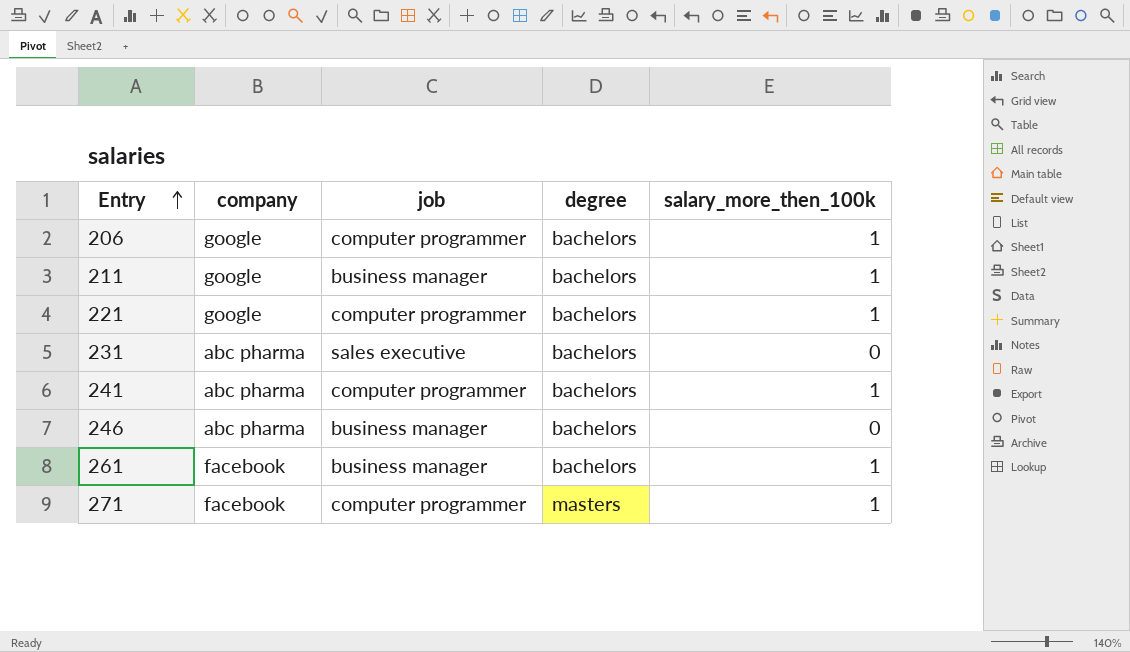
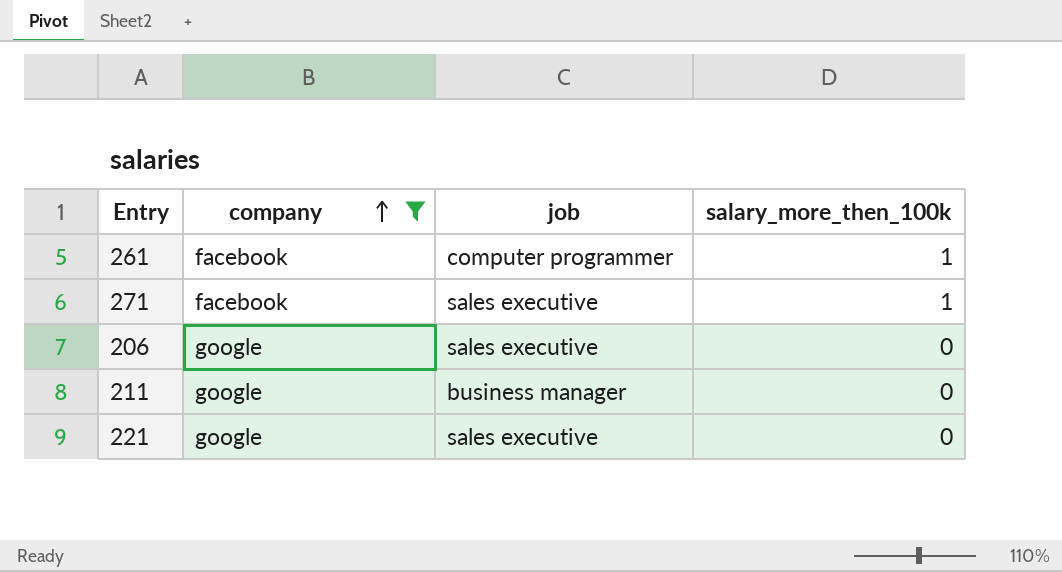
filter: none -> company != abc pharma
row order: Entry ascending -> company ascending
column degree | position: 4 -> none
261 | job: business manager -> computer programmer
271 | job: computer programmer -> sales executive
206 | job: computer programmer -> sales executive
206 | salary_more_then_100k: 1 -> 0
211 | salary_more_then_100k: 1 -> 0
221 | job: computer programmer -> sales executive
221 | salary_more_then_100k: 1 -> 0

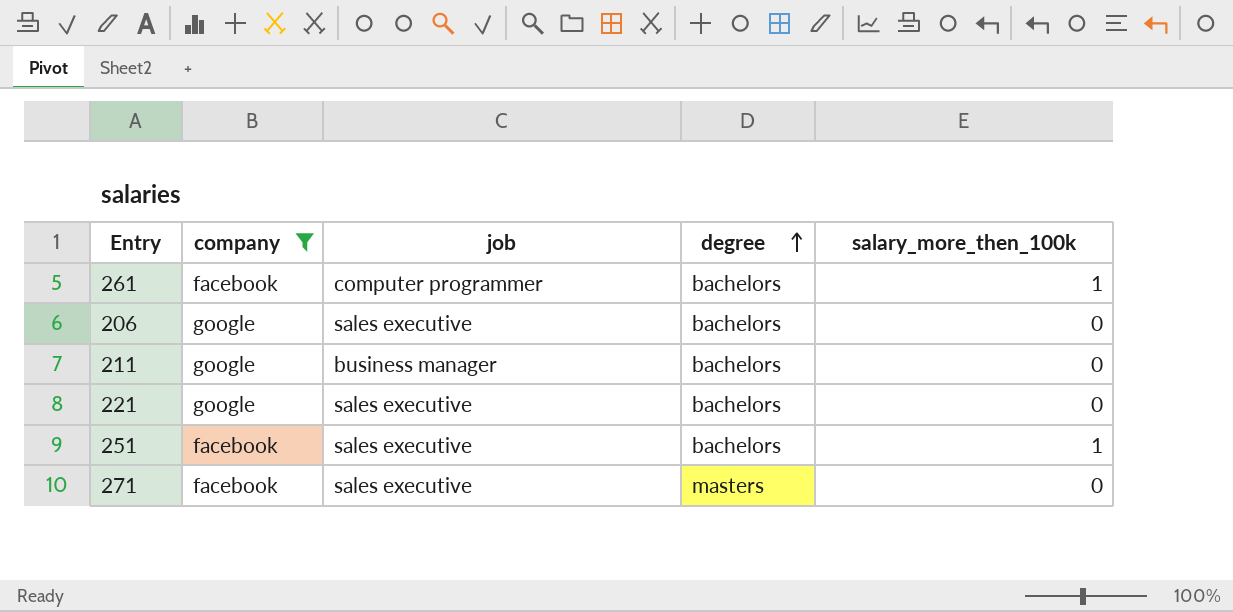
row order: company ascending -> degree ascending
column degree | position: none -> 4
row 251: none -> facebook | sales executive | bachelors | 1
271 | salary_more_then_100k: 1 -> 0

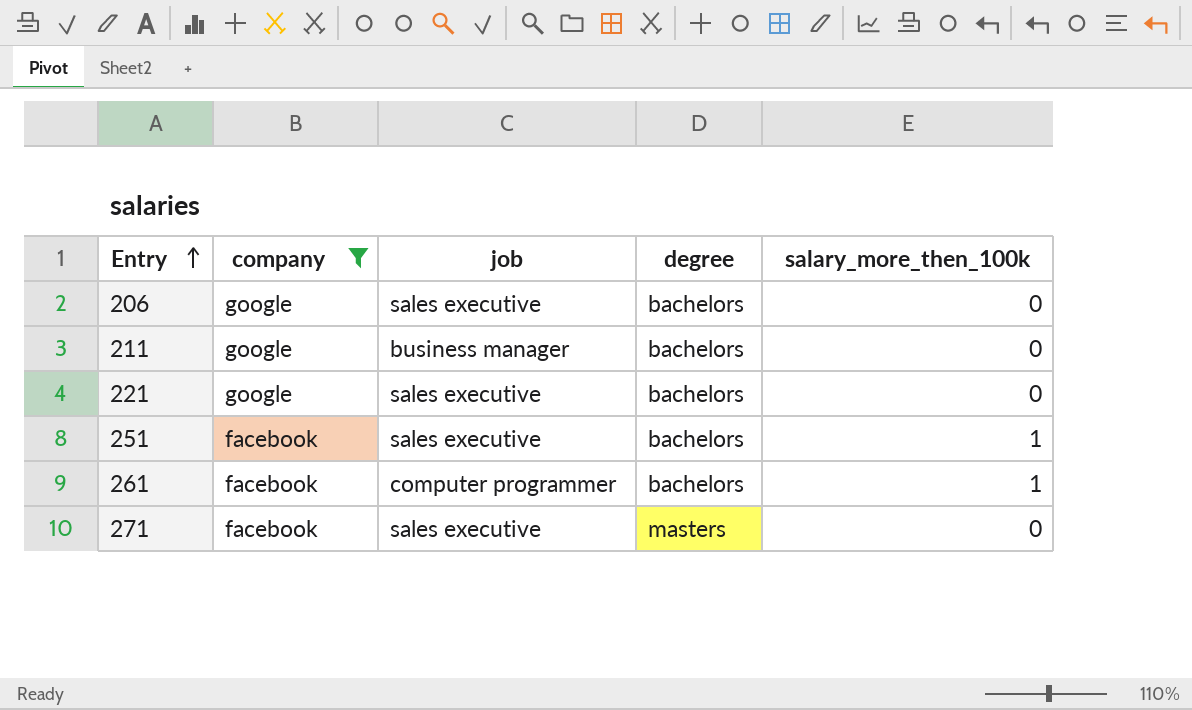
row order: degree ascending -> Entry ascending

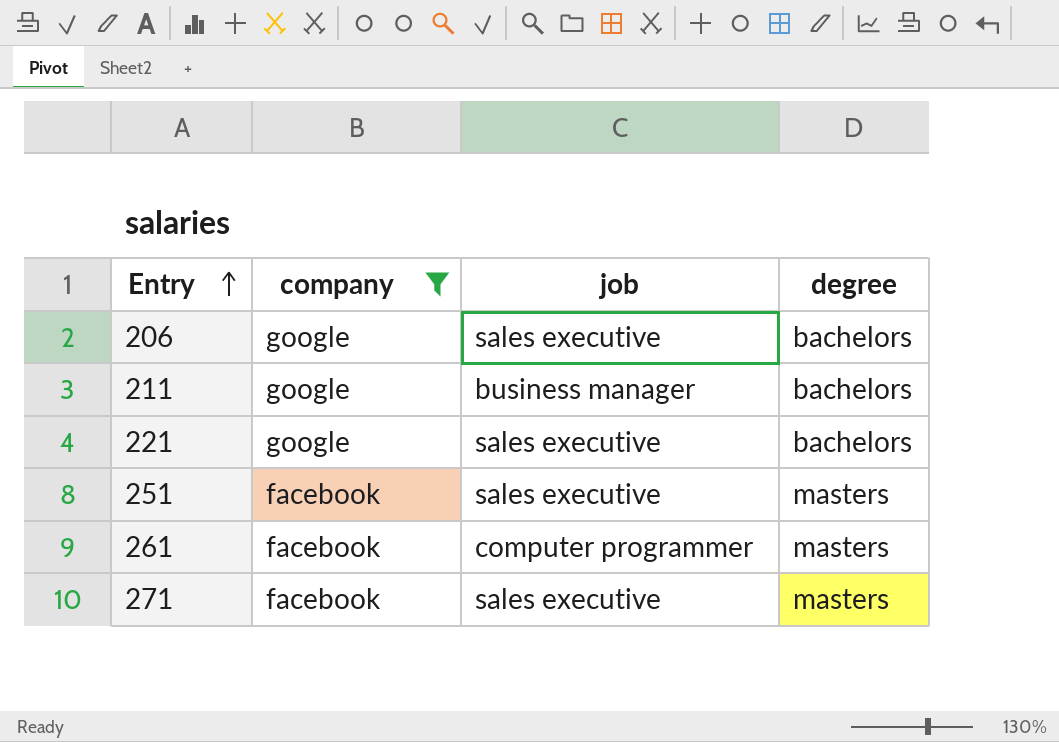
column salary_more_then_100k | position: 5 -> none
251 | degree: bachelors -> masters
261 | degree: bachelors -> masters

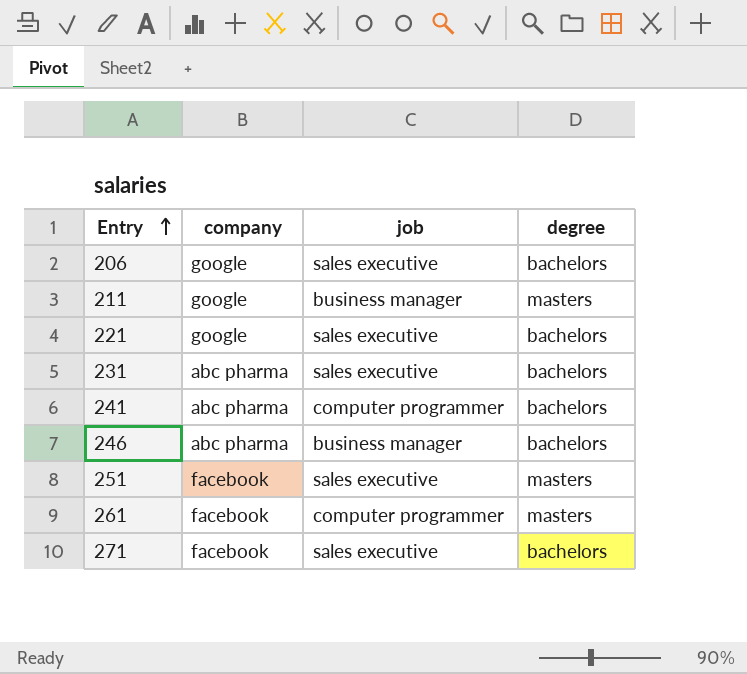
filter: company != abc pharma -> none
211 | degree: bachelors -> masters
271 | degree: masters -> bachelors

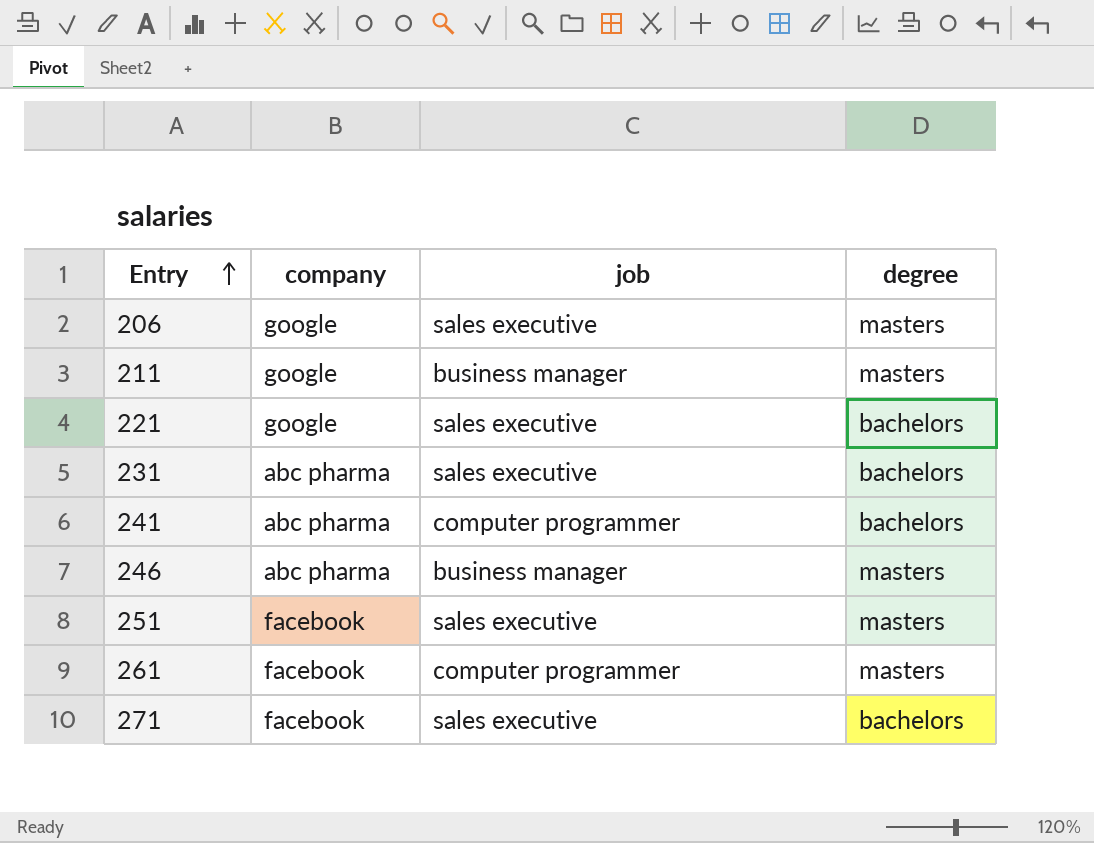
206 | degree: bachelors -> masters
246 | degree: bachelors -> masters

